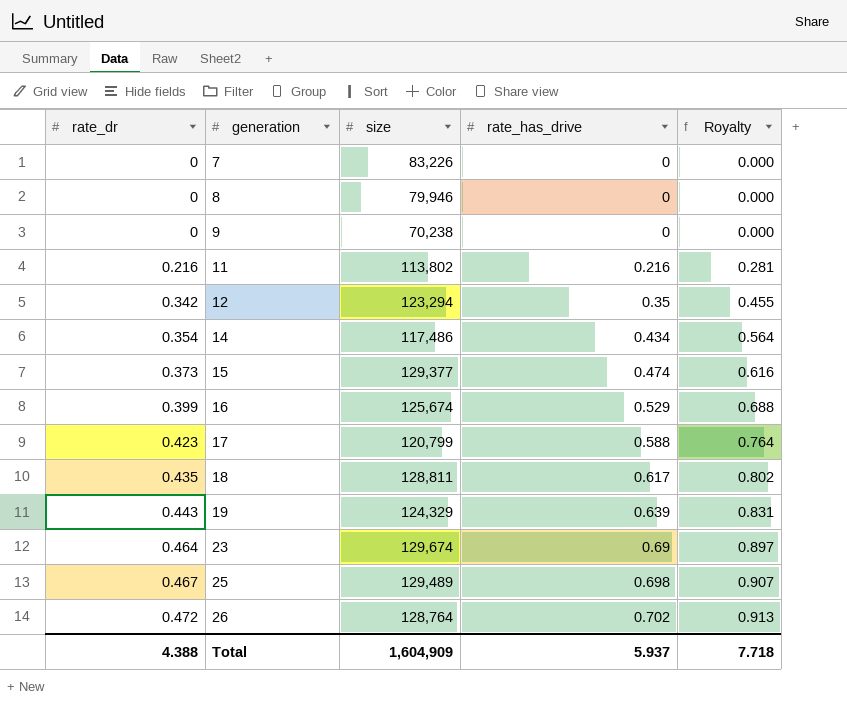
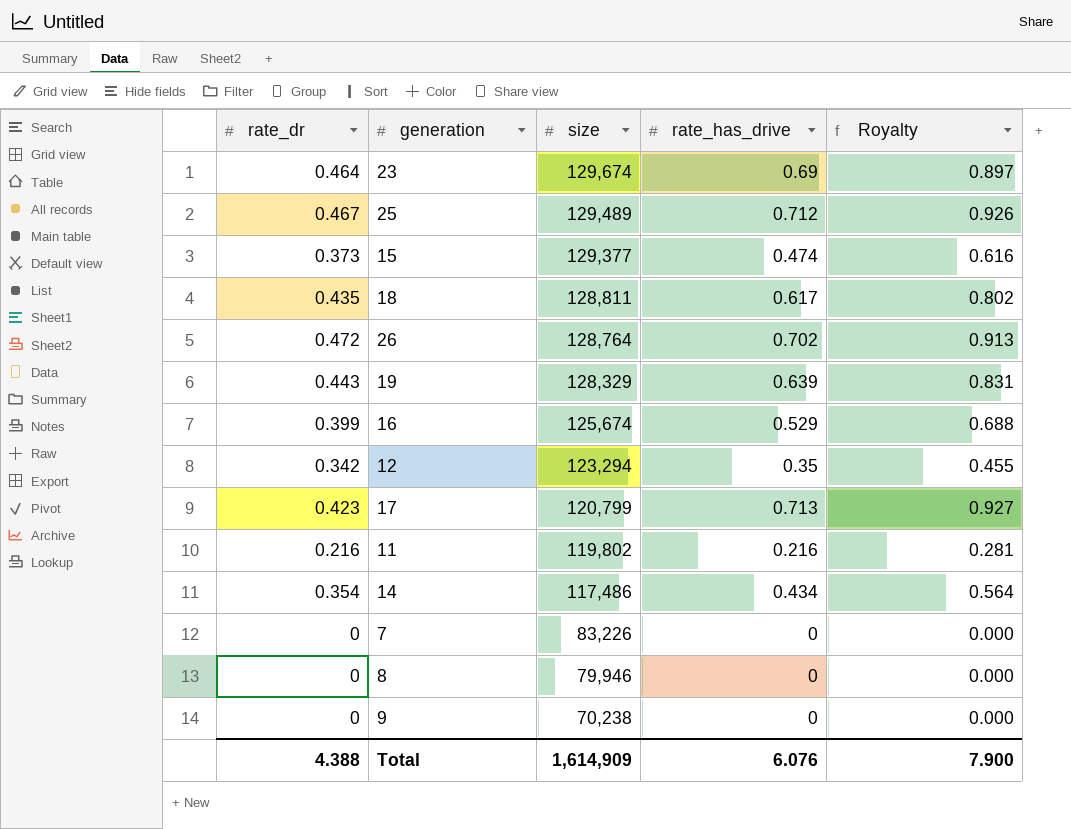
row order: rate_dr ascending -> size descending
25 | rate_has_drive: 0.698 -> 0.712
25 | Royalty: 0.907 -> 0.926
19 | size: 124,329 -> 128,329
17 | rate_has_drive: 0.588 -> 0.713
17 | Royalty: 0.764 -> 0.927
11 | size: 113,802 -> 119,802
Total | size: 1,604,909 -> 1,614,909
Total | rate_has_drive: 5.937 -> 6.076
Total | Royalty: 7.718 -> 7.900

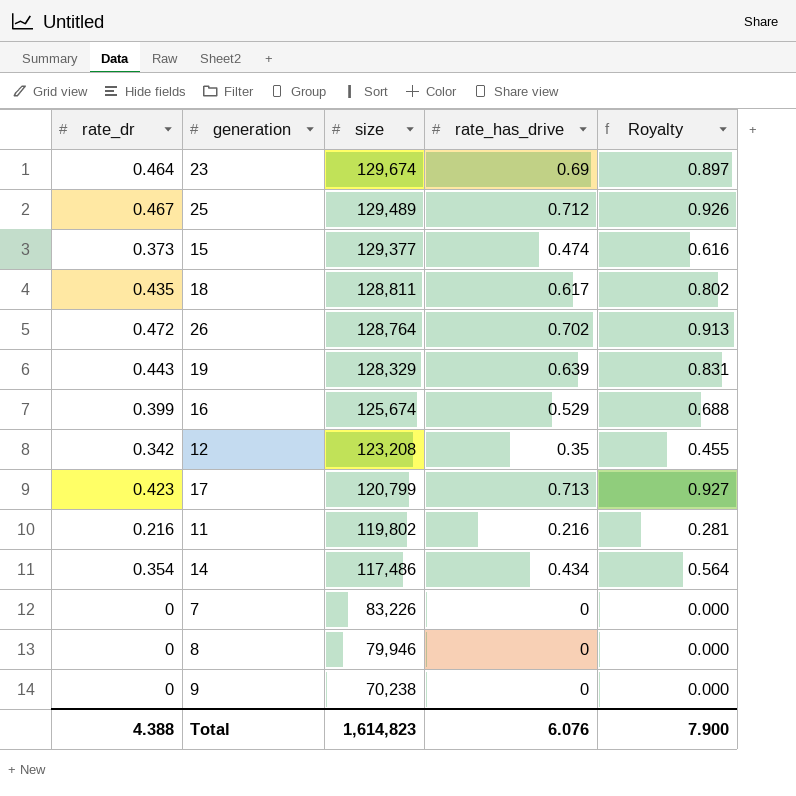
12 | size: 123,294 -> 123,208
Total | size: 1,614,909 -> 1,614,823

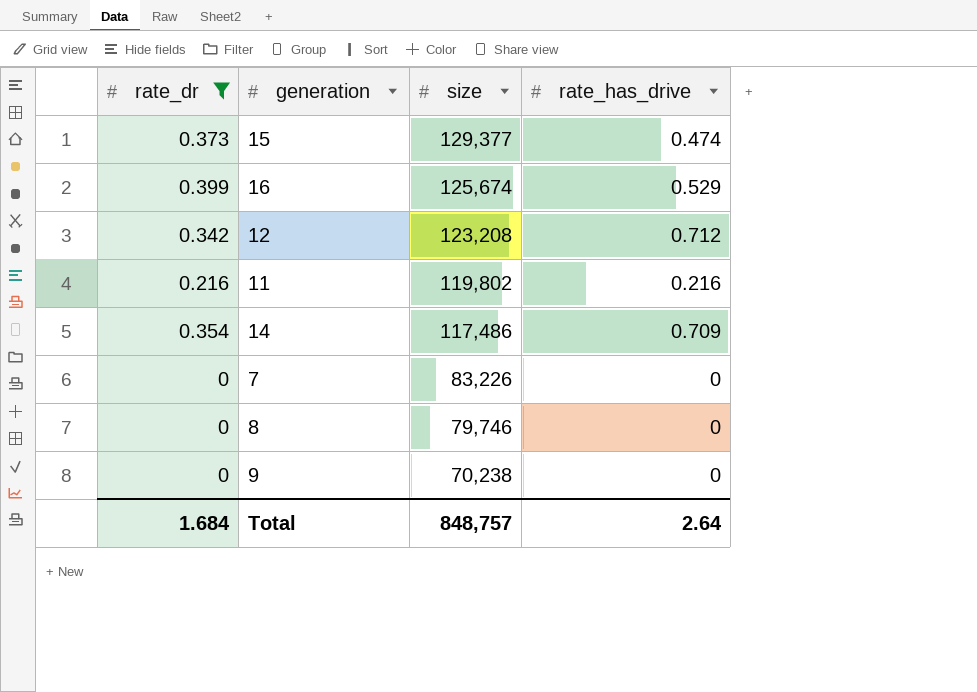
filter: none -> rate_dr <= 0.399
column Royalty | formula: [rate_has_drive] * 1.3 -> none
12 | rate_has_drive: 0.35 -> 0.712
14 | rate_has_drive: 0.434 -> 0.709
8 | size: 79,946 -> 79,746
Total | rate_dr: 4.388 -> 1.684
Total | size: 1,614,823 -> 848,757
Total | rate_has_drive: 6.076 -> 2.64

